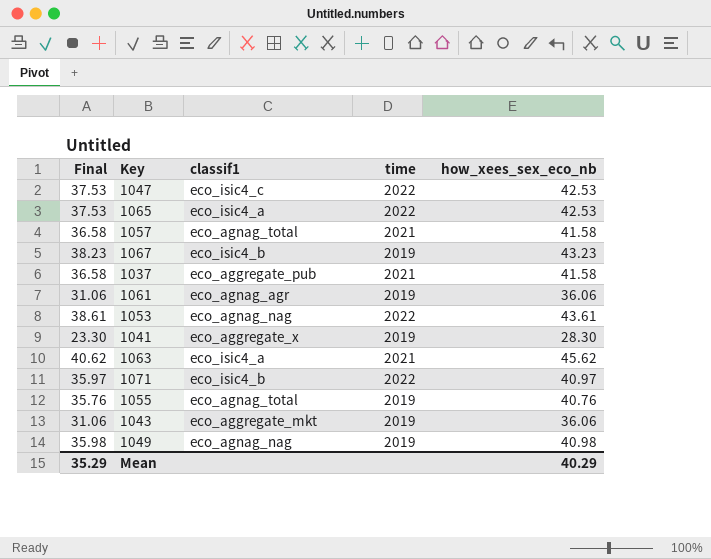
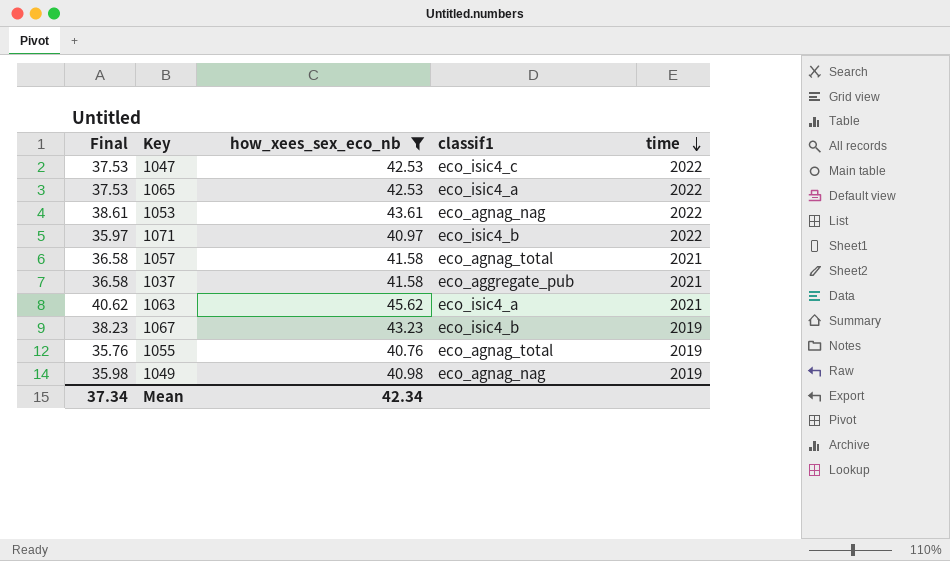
filter: none -> how_xees_sex_eco_nb >= 40.76
row order: none -> time descending
column how_xees_sex_eco_nb | position: 5 -> 3
Mean | Final: 35.29 -> 37.34
Mean | how_xees_sex_eco_nb: 40.29 -> 42.34

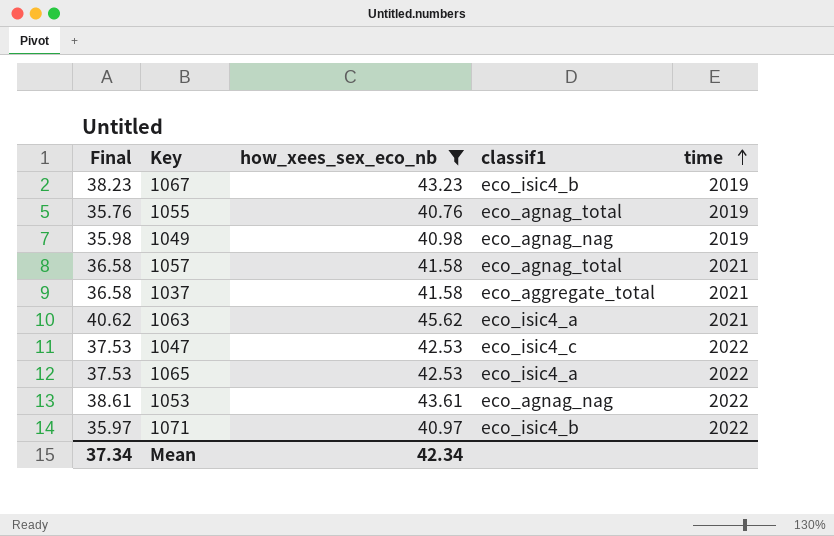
row order: time descending -> time ascending
1037 | classif1: eco_aggregate_pub -> eco_aggregate_total

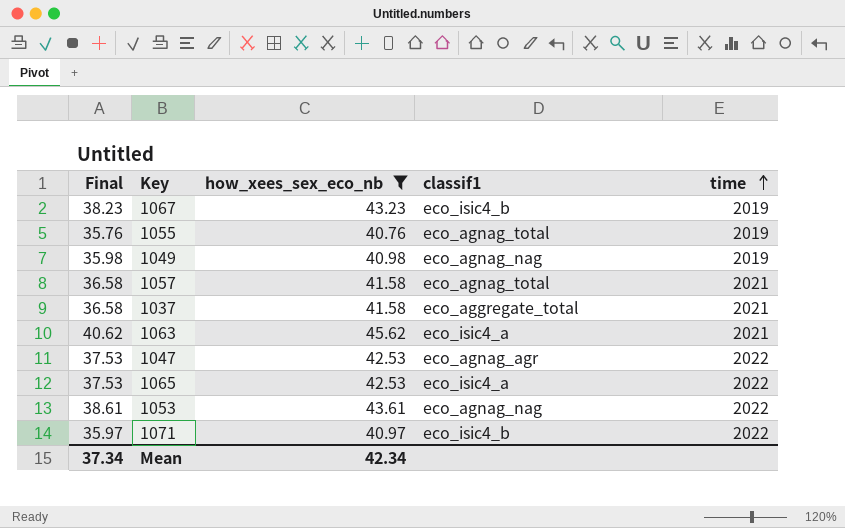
1047 | classif1: eco_isic4_c -> eco_agnag_agr

